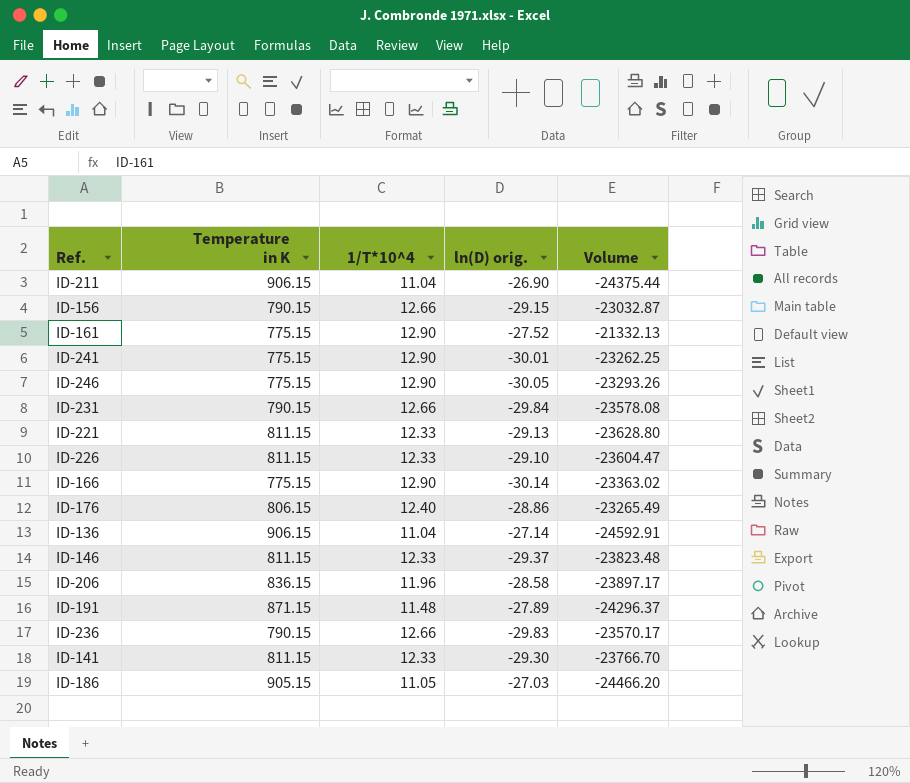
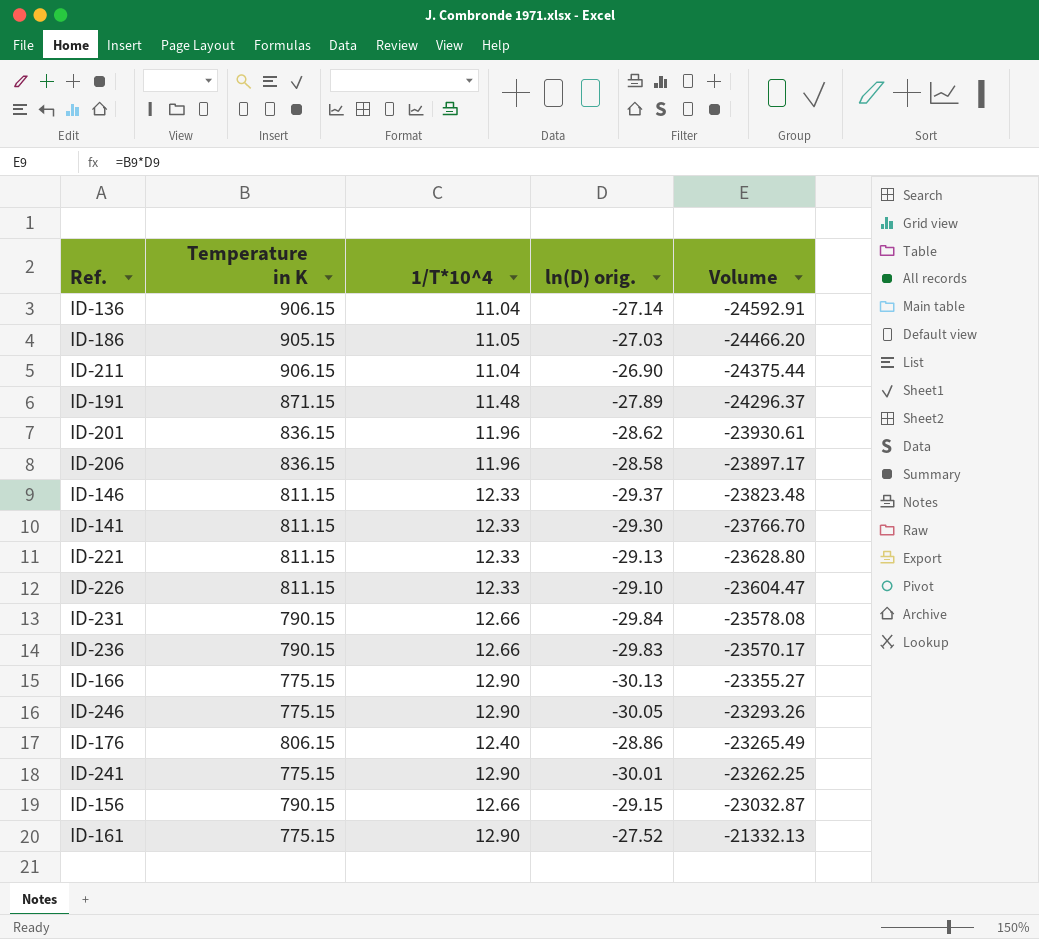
row order: none -> Volume ascending
row ID-201: none -> 836.15 | 11.96 | -28.62 | -23930.61
ID-166 | ln(D) orig.: -30.14 -> -30.13
ID-166 | Volume: -23363.02 -> -23355.27

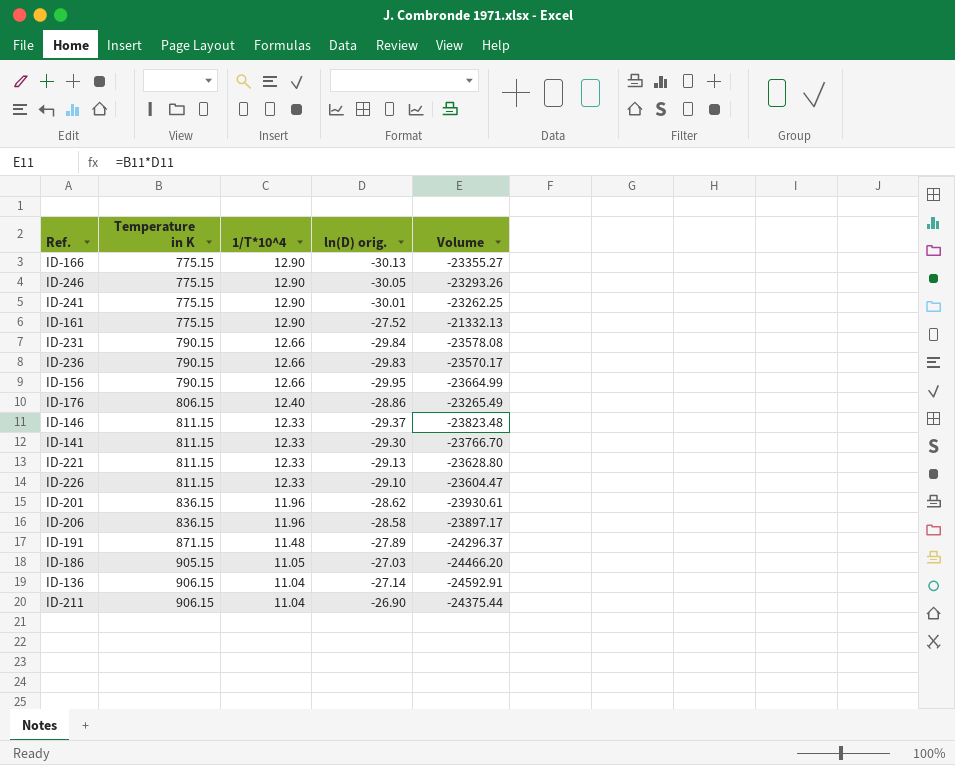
row order: Volume ascending -> Temperature in K ascending
ID-156 | ln(D) orig.: -29.15 -> -29.95
ID-156 | Volume: -23032.87 -> -23664.99

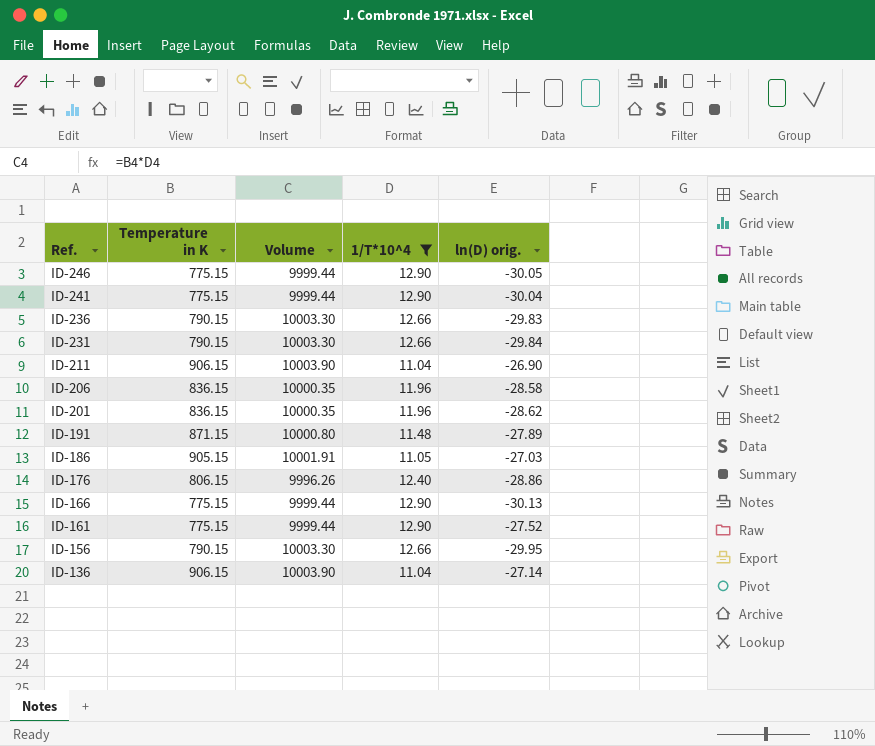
filter: none -> 1/T*10^4 != 12.33
row order: Temperature in K ascending -> Ref. descending
column Volume | formula: [Temperature in K] * [ln(D) orig.] -> [Temperature in K] * [1/T*10^4]
column Volume | position: 5 -> 3
ID-241 | ln(D) orig.: -30.01 -> -30.04

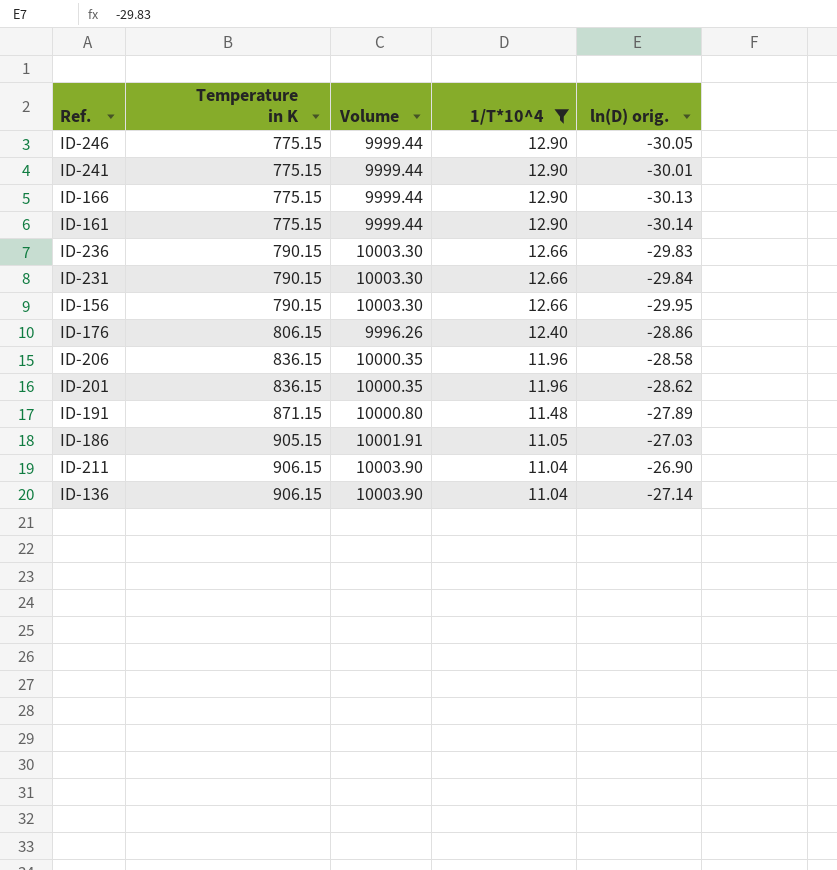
row order: Ref. descending -> Temperature in K ascending
ID-241 | ln(D) orig.: -30.04 -> -30.01
ID-161 | ln(D) orig.: -27.52 -> -30.14

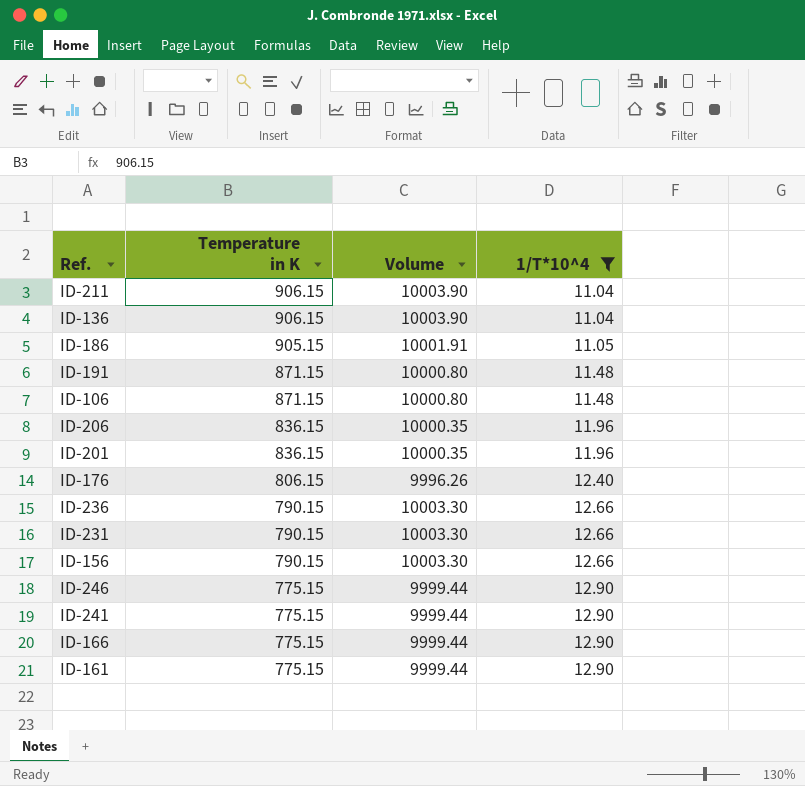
row order: Temperature in K ascending -> Temperature in K descending
column ln(D) orig. | position: 5 -> none
row ID-106: none -> 871.15 | 10000.80 | 11.48

